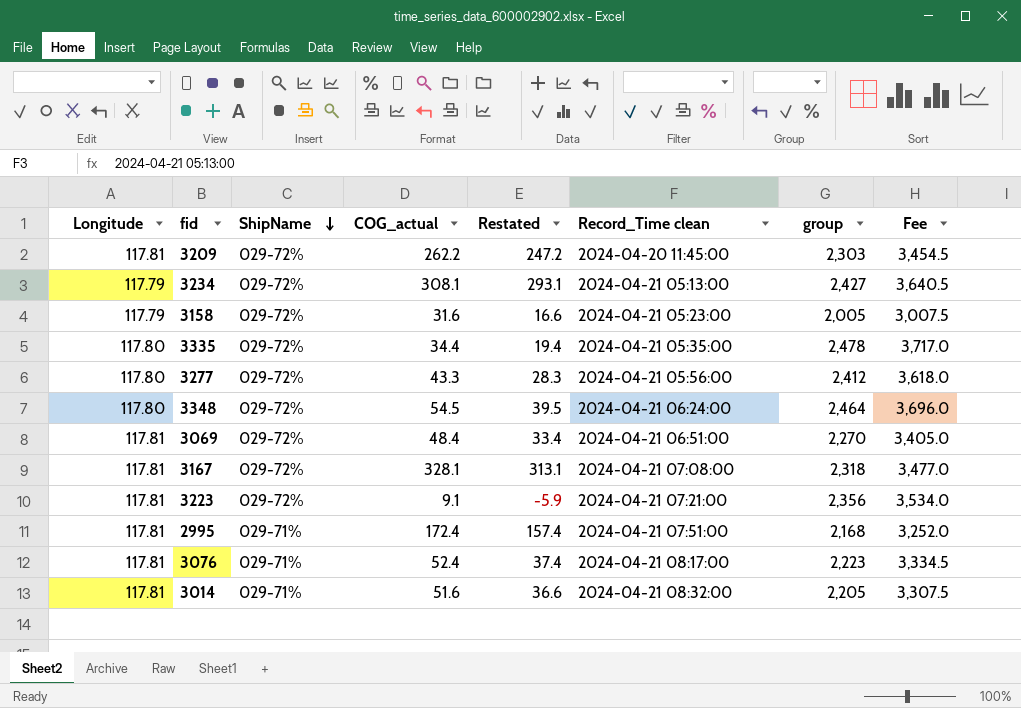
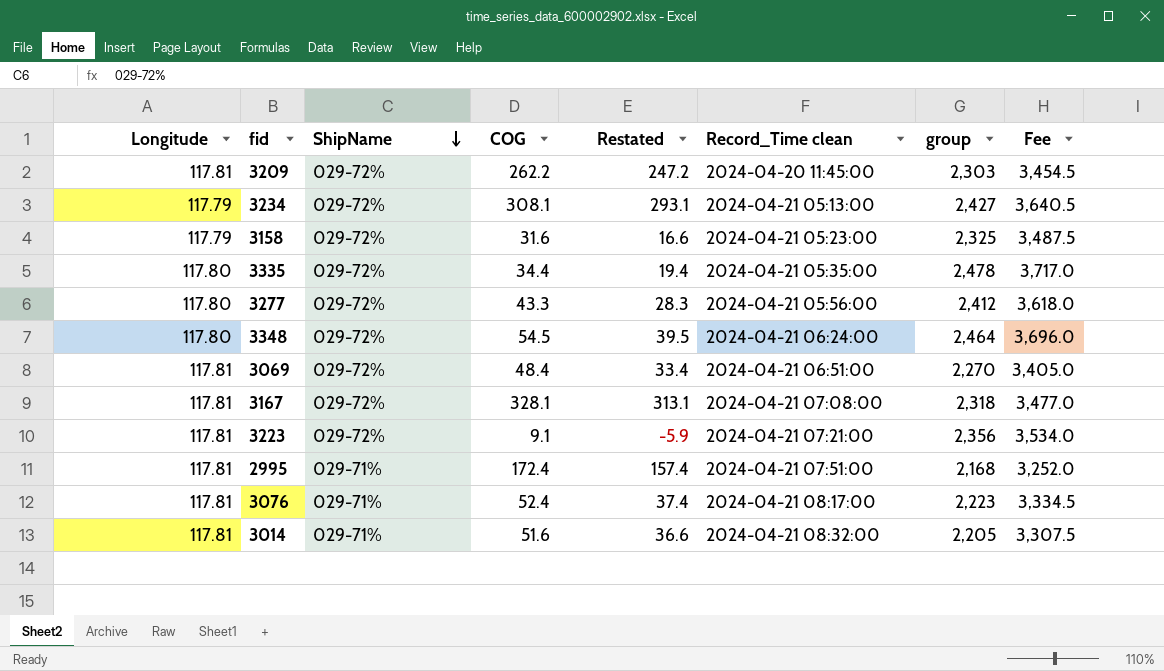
column name: COG_actual -> COG
3158 | group: 2,005 -> 2,325
3158 | Fee: 3,007.5 -> 3,487.5

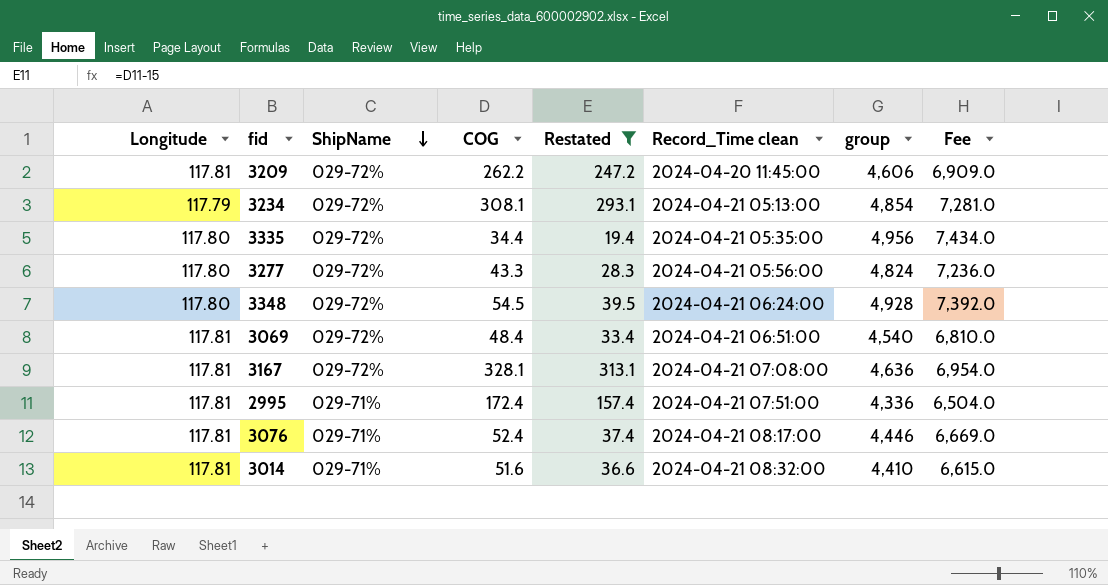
filter: none -> Restated >= 19.4
3209 | group: 2,303 -> 4,606
3209 | Fee: 3,454.5 -> 6,909.0
3234 | group: 2,427 -> 4,854
3234 | Fee: 3,640.5 -> 7,281.0
3335 | group: 2,478 -> 4,956
3335 | Fee: 3,717.0 -> 7,434.0
3277 | group: 2,412 -> 4,824
3277 | Fee: 3,618.0 -> 7,236.0
3348 | group: 2,464 -> 4,928
3348 | Fee: 3,696.0 -> 7,392.0
3069 | group: 2,270 -> 4,540
3069 | Fee: 3,405.0 -> 6,810.0
3167 | group: 2,318 -> 4,636
3167 | Fee: 3,477.0 -> 6,954.0
2995 | group: 2,168 -> 4,336
2995 | Fee: 3,252.0 -> 6,504.0
3076 | group: 2,223 -> 4,446
3076 | Fee: 3,334.5 -> 6,669.0
3014 | group: 2,205 -> 4,410
3014 | Fee: 3,307.5 -> 6,615.0

